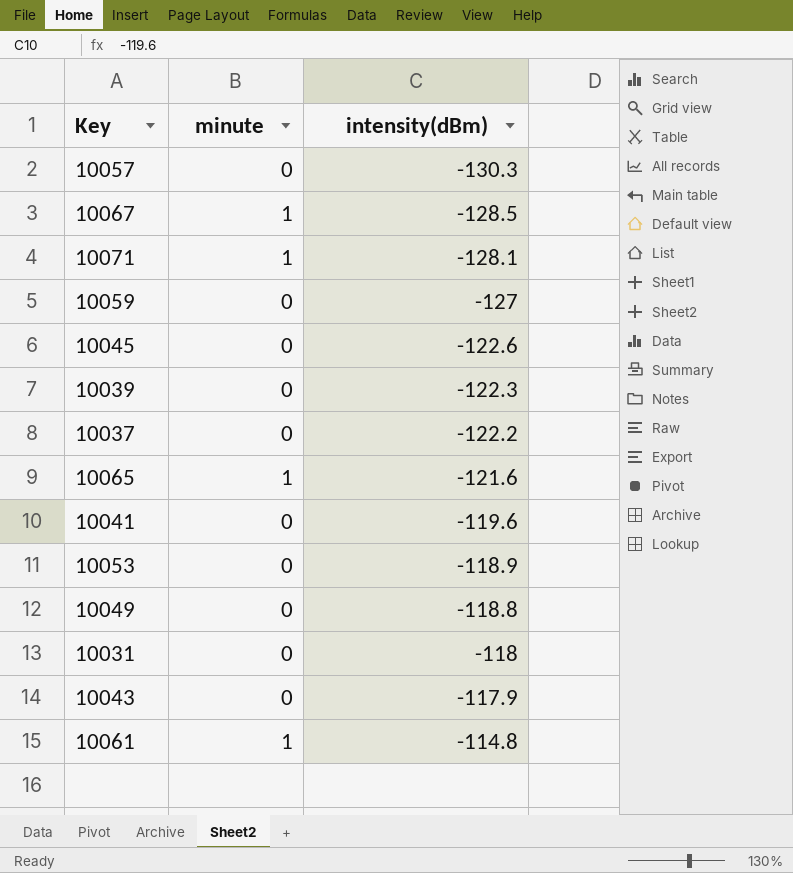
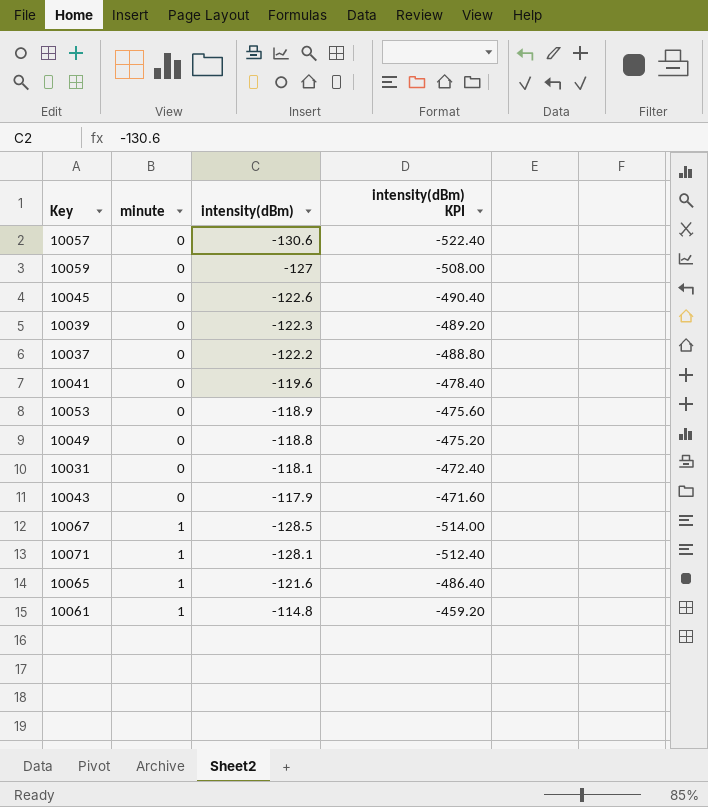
row order: intensity(dBm) ascending -> minute ascending
column intensity(dBm) KPI | formula: none -> [intensity(dBm)] * 4
10057 | intensity(dBm): -130.3 -> -130.6
10031 | intensity(dBm): -118 -> -118.1

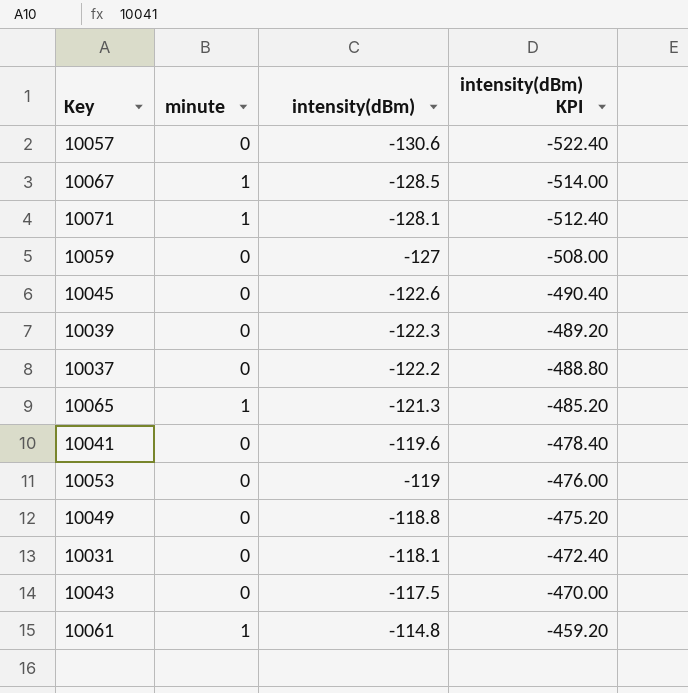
row order: minute ascending -> intensity(dBm) ascending
10065 | intensity(dBm): -121.6 -> -121.3
10065 | intensity(dBm) KPI: -486.40 -> -485.20
10053 | intensity(dBm): -118.9 -> -119
10053 | intensity(dBm) KPI: -475.60 -> -476.00
10043 | intensity(dBm): -117.9 -> -117.5
10043 | intensity(dBm) KPI: -471.60 -> -470.00

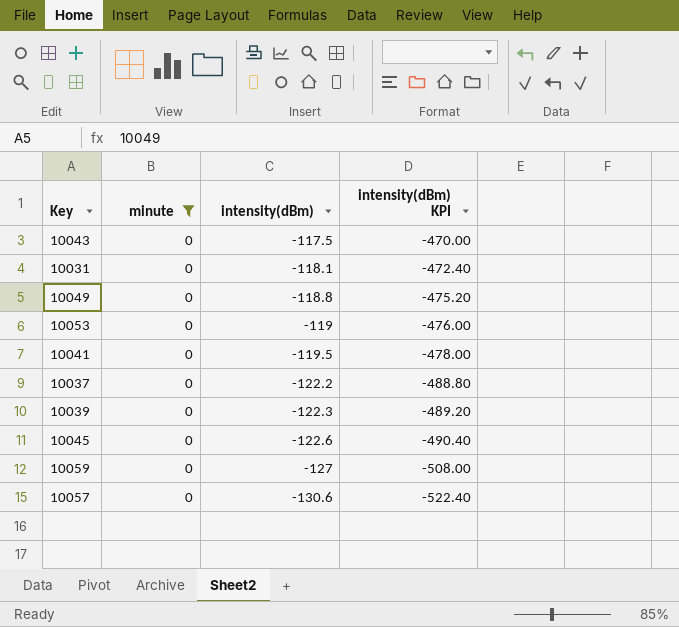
filter: none -> minute = 0
row order: intensity(dBm) ascending -> intensity(dBm) descending
10041 | intensity(dBm): -119.6 -> -119.5
10041 | intensity(dBm) KPI: -478.40 -> -478.00

